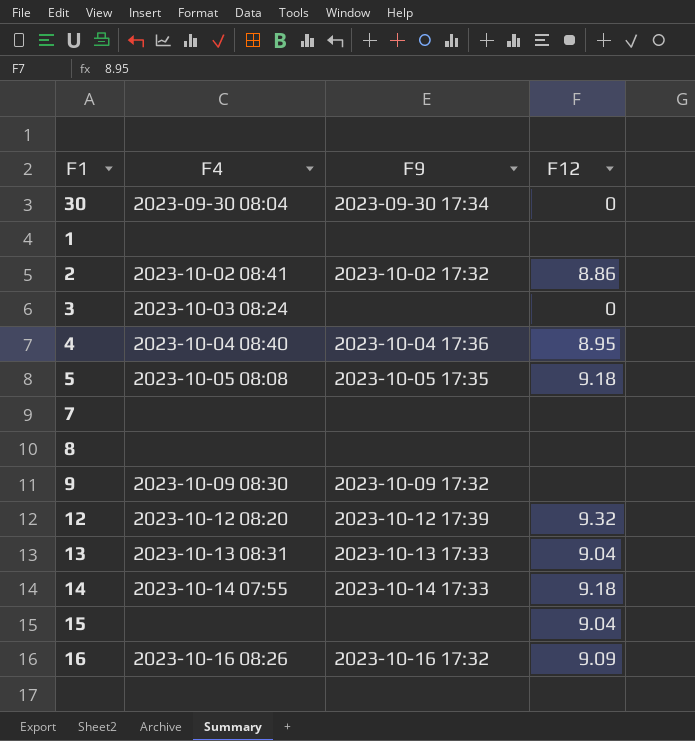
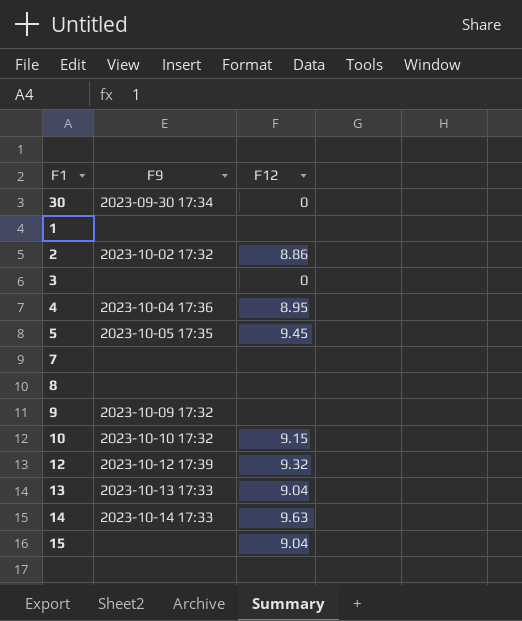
column F4 | position: 2 -> none
row 16: 2023-10-16 08:26 | 2023-10-16 17:32 | 9.09 -> none
5 | F12: 9.18 -> 9.45
row 10: none -> 2023-10-10 17:32 | 9.15
14 | F12: 9.18 -> 9.63

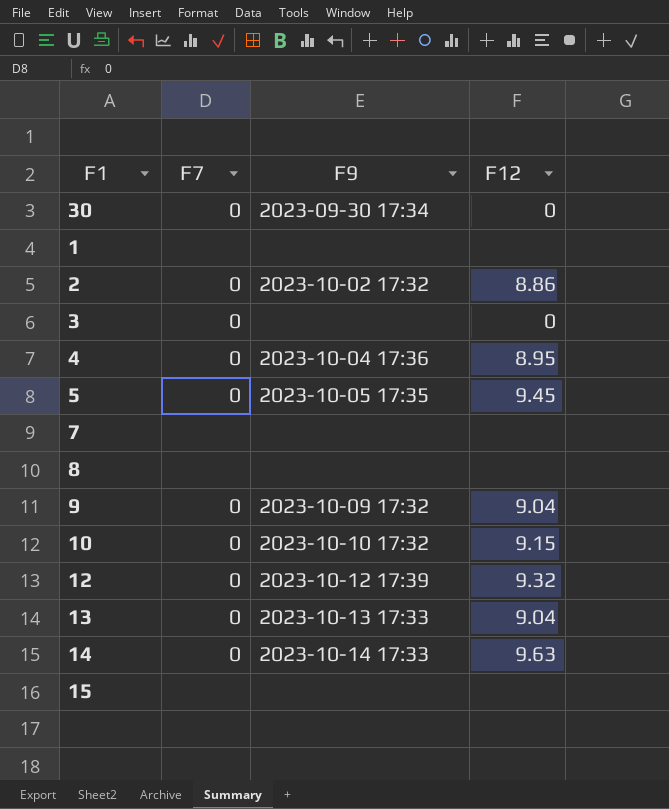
column F7 | position: none -> 2
9 | F12: none -> 9.04
15 | F12: 9.04 -> none

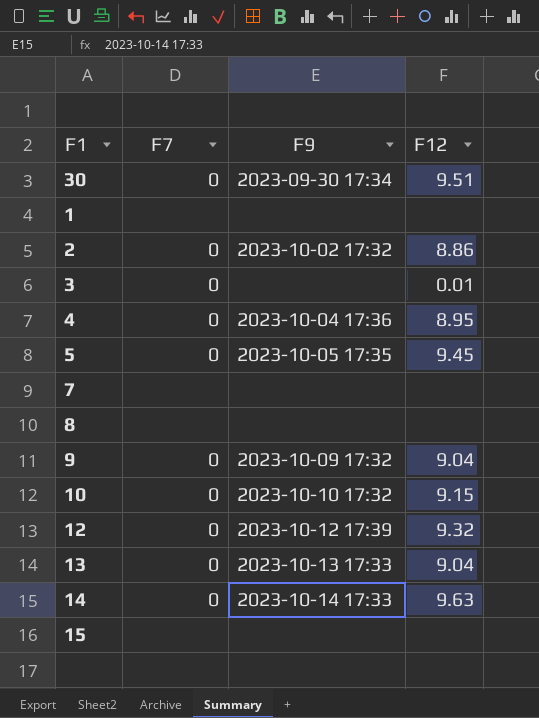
30 | F12: 0 -> 9.51
3 | F12: 0 -> 0.01

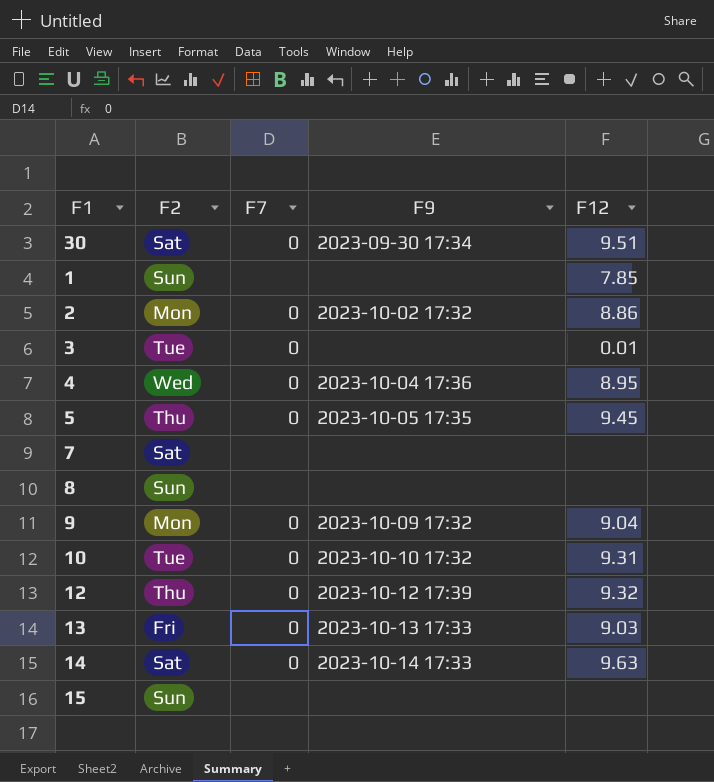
column F2 | position: none -> 2
1 | F12: none -> 7.85
10 | F12: 9.15 -> 9.31
13 | F12: 9.04 -> 9.03

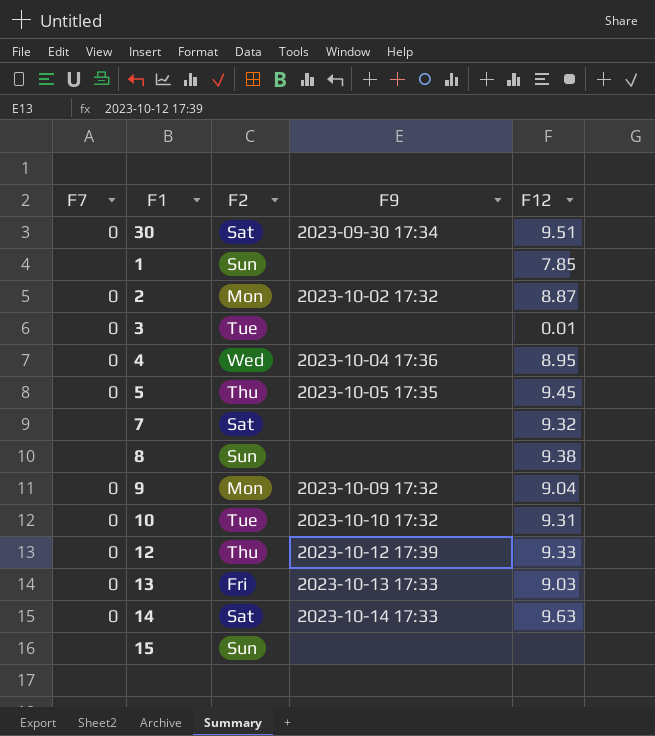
column F7 | position: 3 -> 1
2 | F12: 8.86 -> 8.87
7 | F12: none -> 9.32
8 | F12: none -> 9.38
12 | F12: 9.32 -> 9.33

